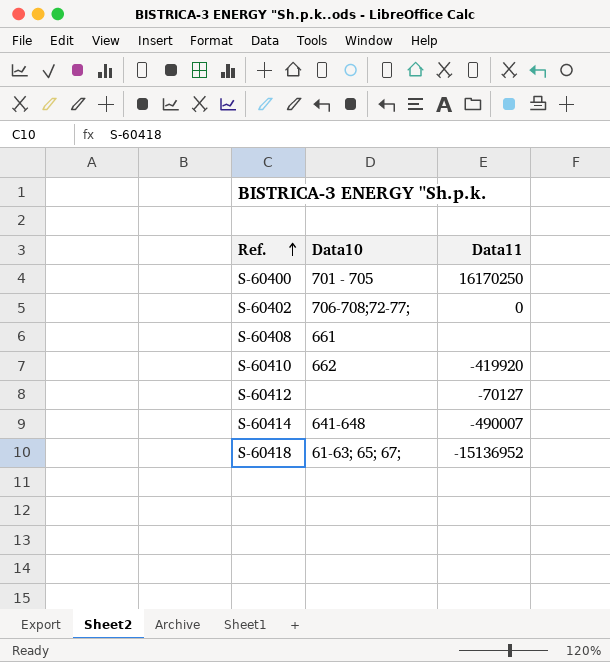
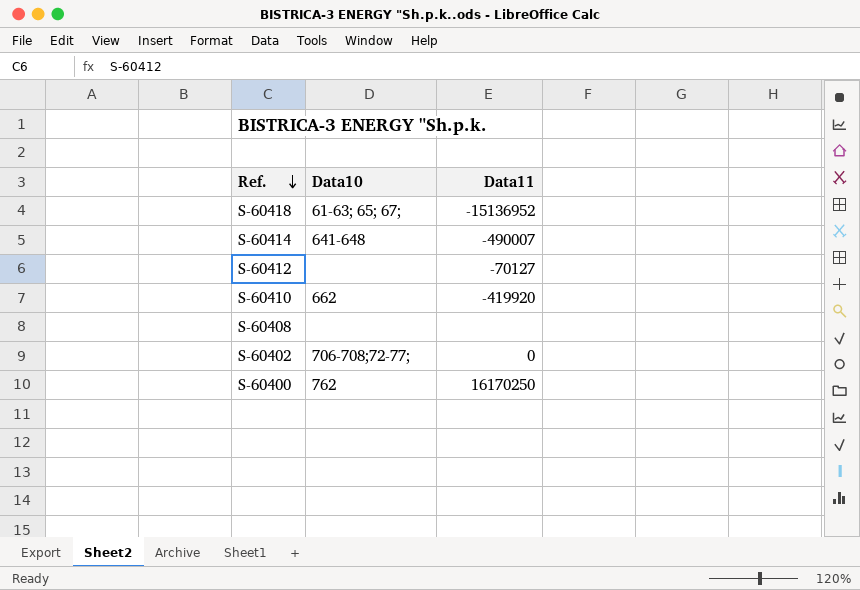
row order: Ref. ascending -> Ref. descending
S-60408 | Data10: 661 -> none
S-60400 | Data10: 701 - 705 -> 762

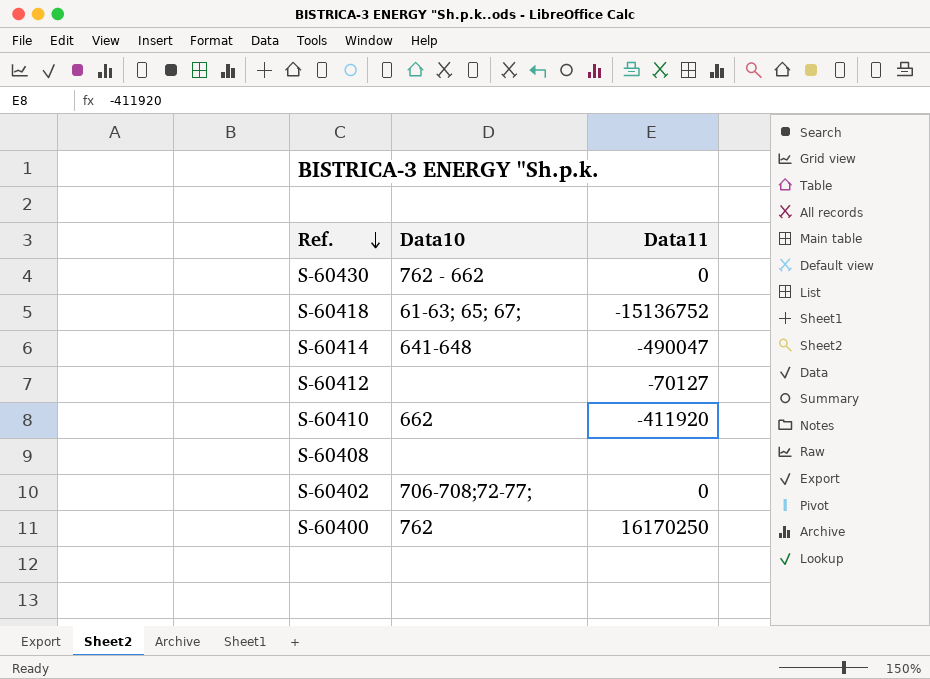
row S-60430: none -> 762 - 662 | 0
S-60418 | Data11: -15136952 -> -15136752
S-60414 | Data11: -490007 -> -490047
S-60410 | Data11: -419920 -> -411920

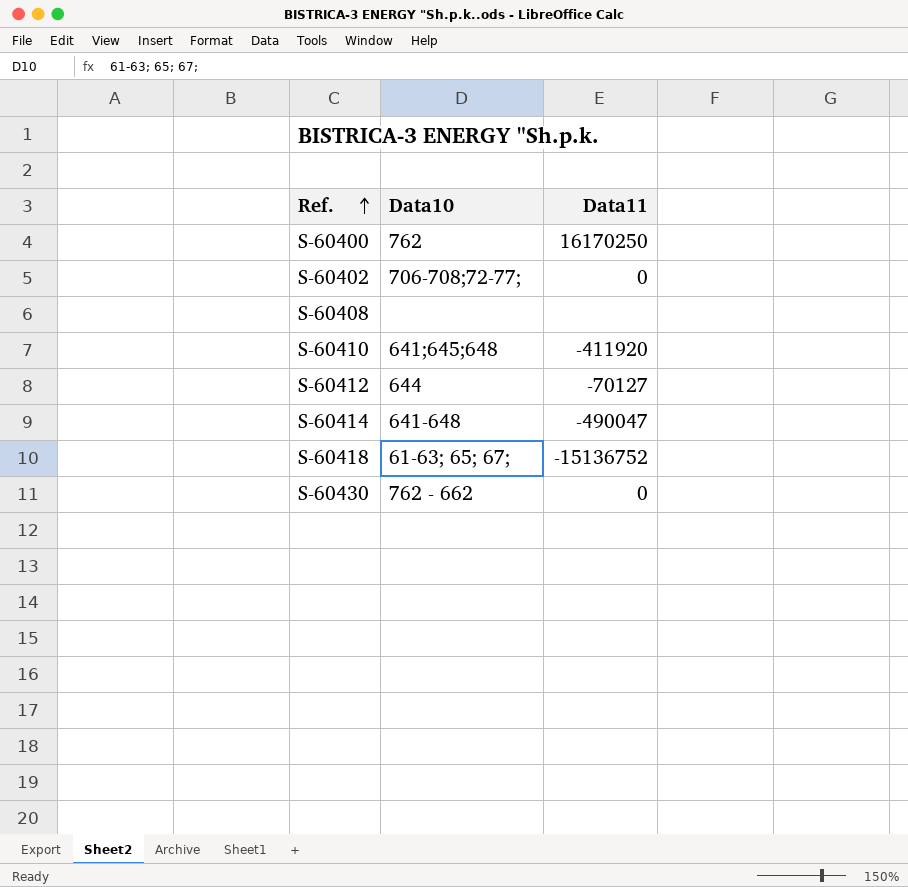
row order: Ref. descending -> Ref. ascending
S-60410 | Data10: 662 -> 641;645;648
S-60412 | Data10: none -> 644

